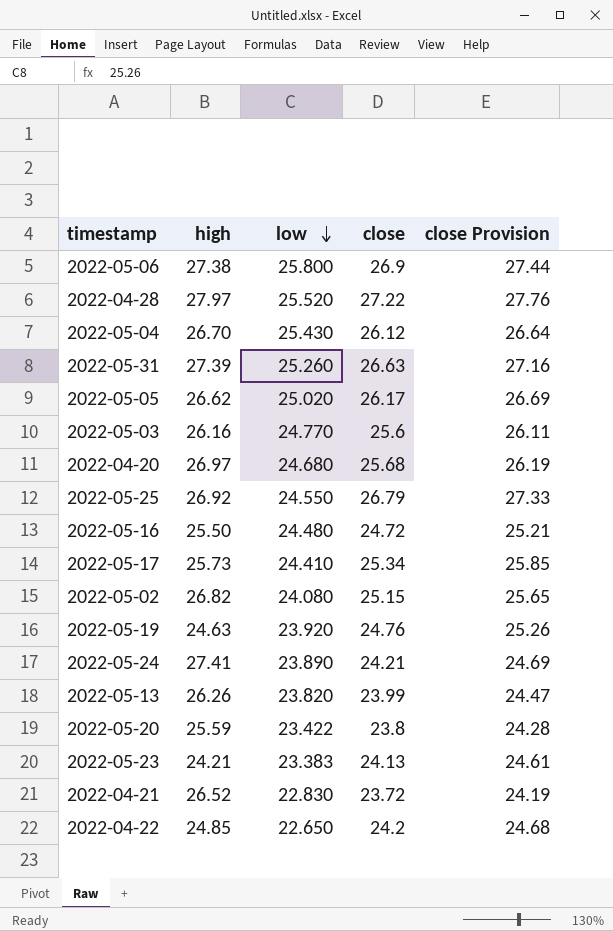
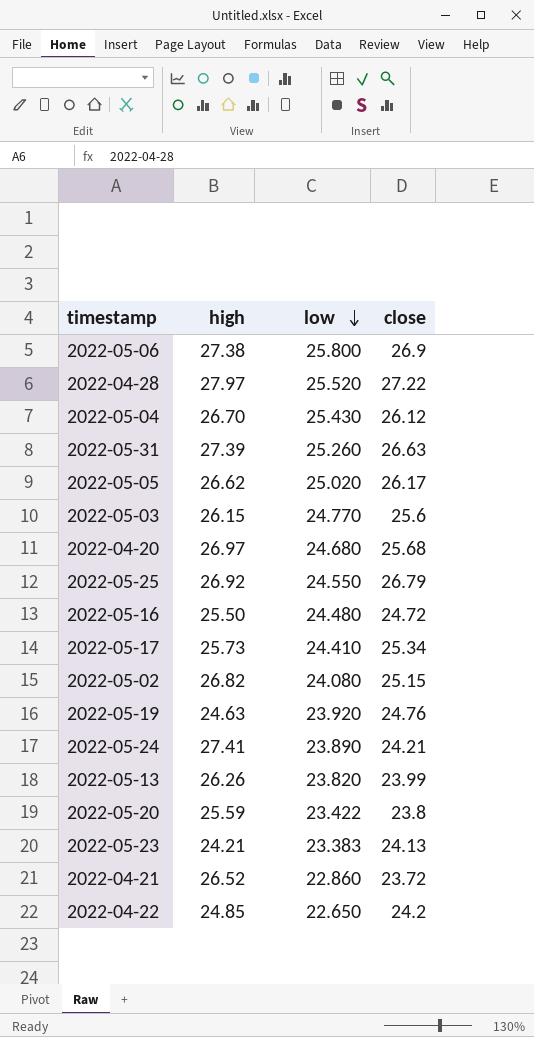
column close Provision | formula: [close] * 1.02 -> none
2022-05-03 | high: 26.16 -> 26.15
2022-04-21 | low: 22.830 -> 22.860

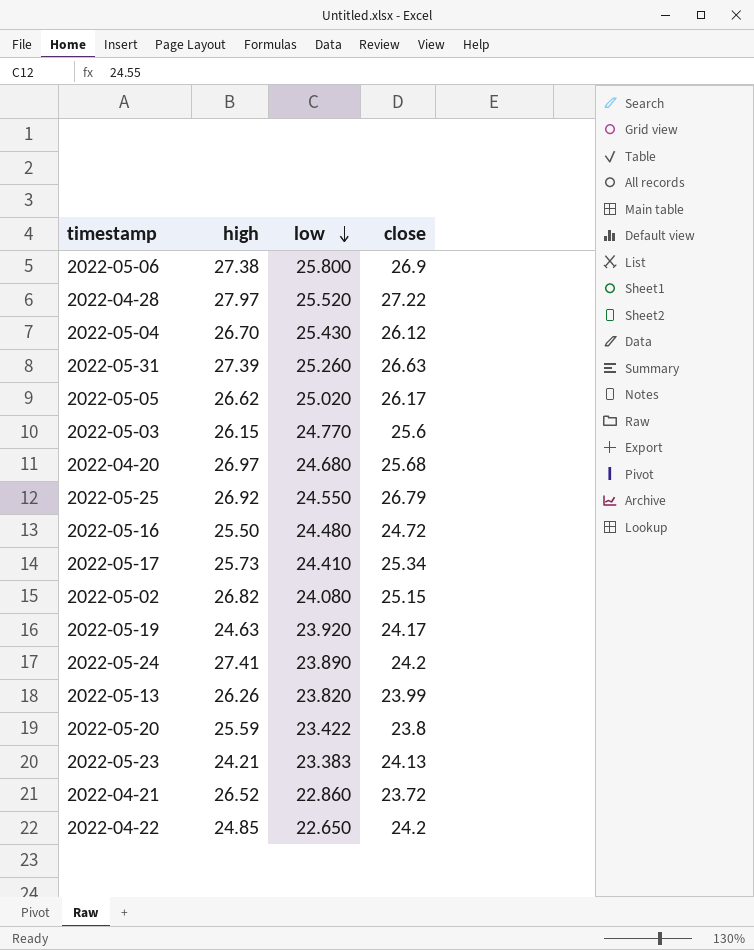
2022-05-19 | close: 24.76 -> 24.17
2022-05-24 | close: 24.21 -> 24.2

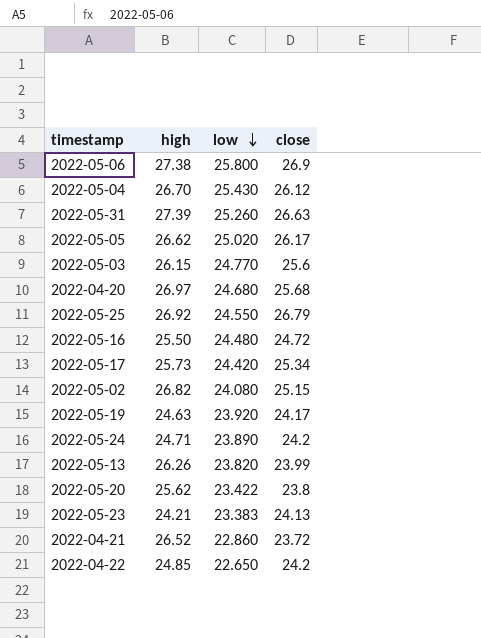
row 2022-04-28: 27.97 | 25.520 | 27.22 -> none
2022-05-17 | low: 24.410 -> 24.420
2022-05-24 | high: 27.41 -> 24.71
2022-05-20 | high: 25.59 -> 25.62

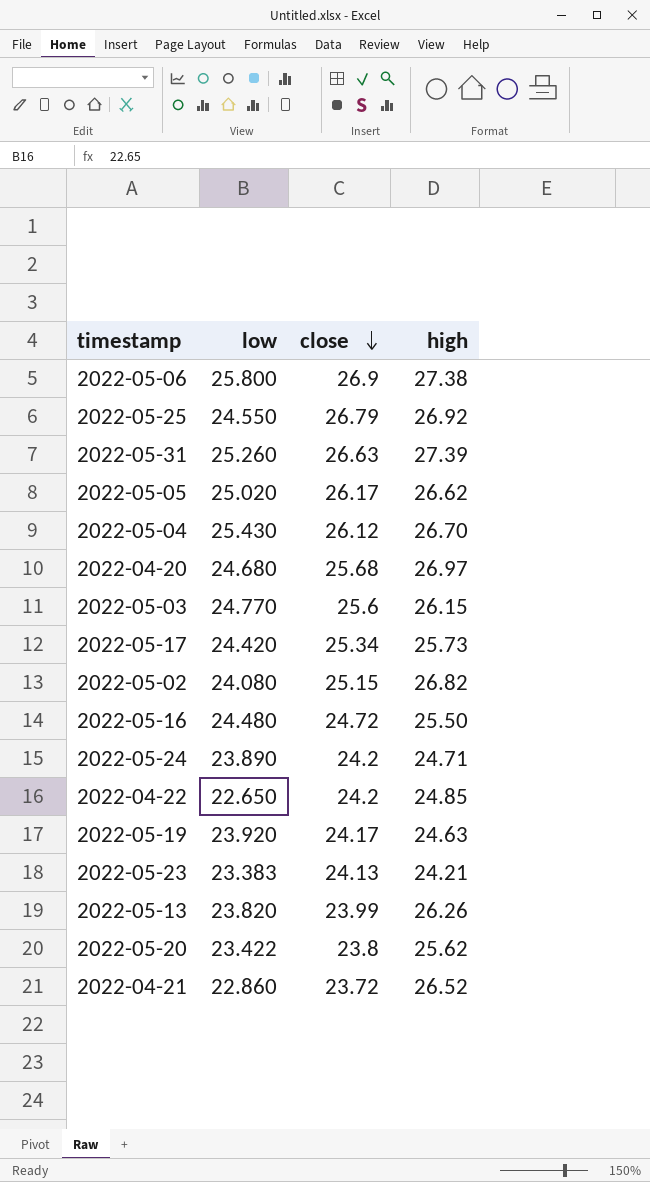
row order: low descending -> close descending
column high | position: 2 -> 4

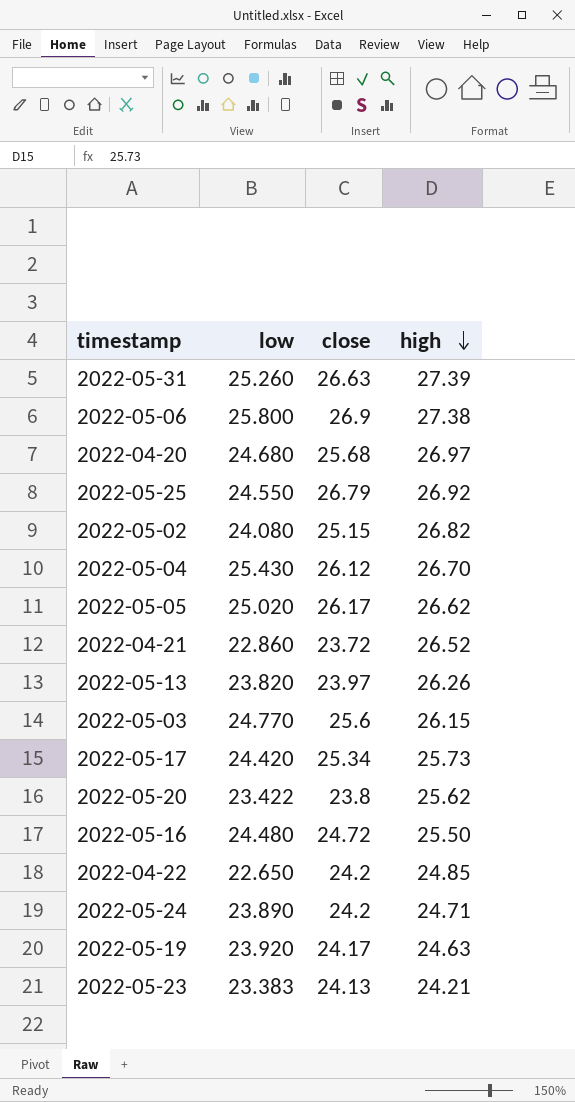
row order: close descending -> high descending
2022-05-13 | close: 23.99 -> 23.97

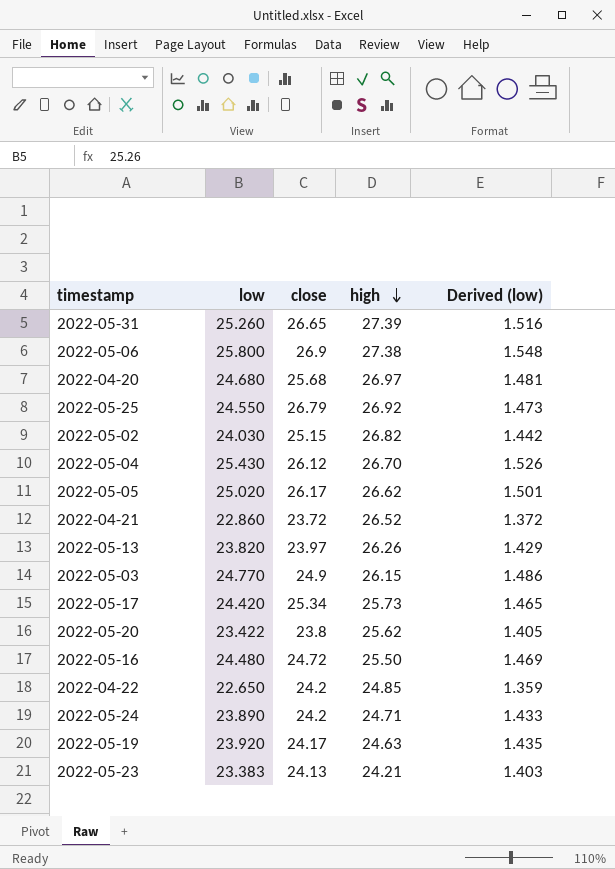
column Derived (low) | formula: none -> [low] * 0.06
2022-05-31 | close: 26.63 -> 26.65
2022-05-02 | low: 24.080 -> 24.030
2022-05-03 | close: 25.6 -> 24.9

